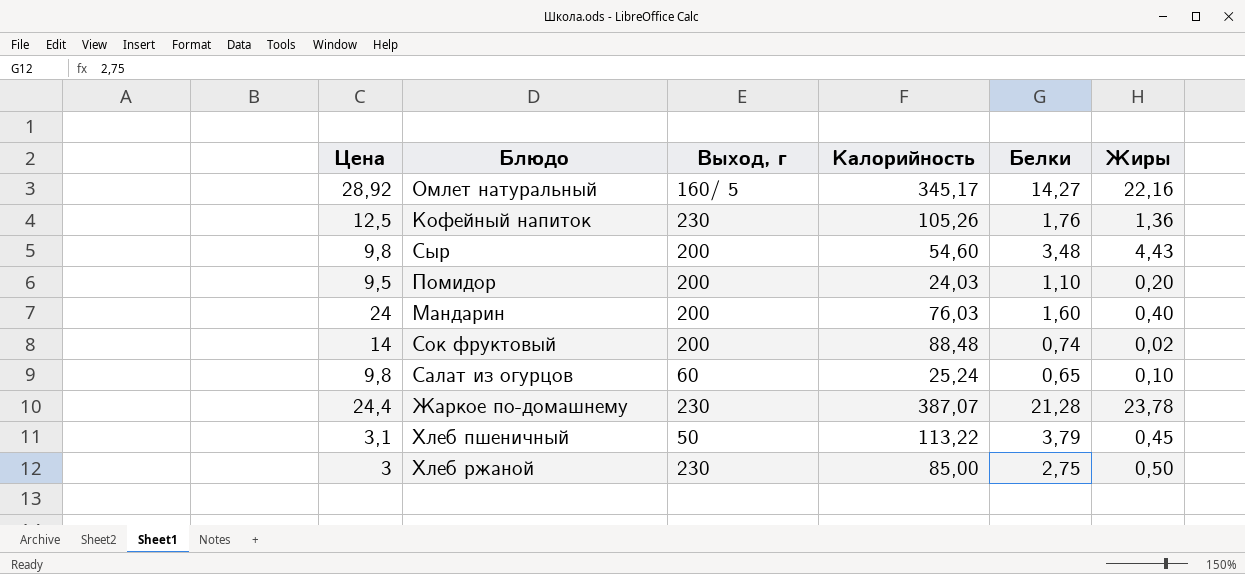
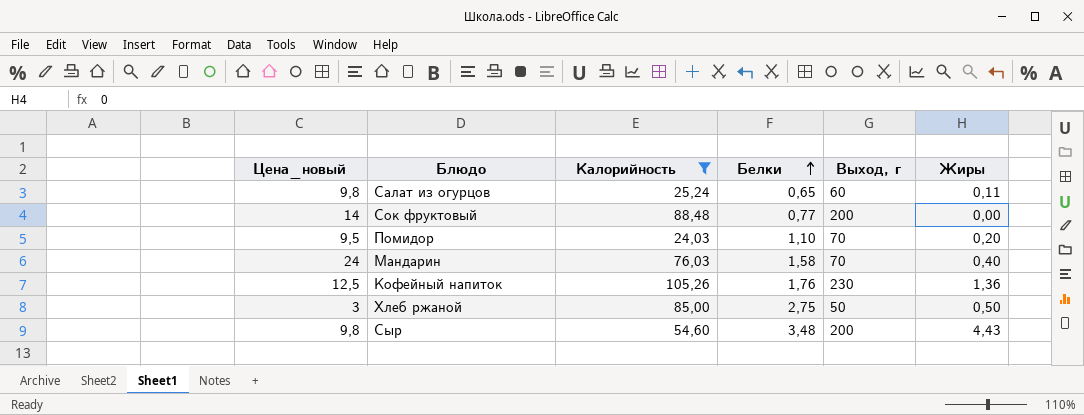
filter: none -> Калорийность <= 105,26
row order: none -> Белки ascending
column name: Цена -> Цена_новый
column Выход, г | position: 3 -> 5
Салат из огурцов | Жиры: 0,10 -> 0,11
Сок фруктовый | Белки: 0,74 -> 0,77
Сок фруктовый | Жиры: 0,02 -> 0,00
Помидор | Выход, г: 200 -> 70
Мандарин | Белки: 1,60 -> 1,58
Мандарин | Выход, г: 200 -> 70
Хлеб ржаной | Выход, г: 230 -> 50

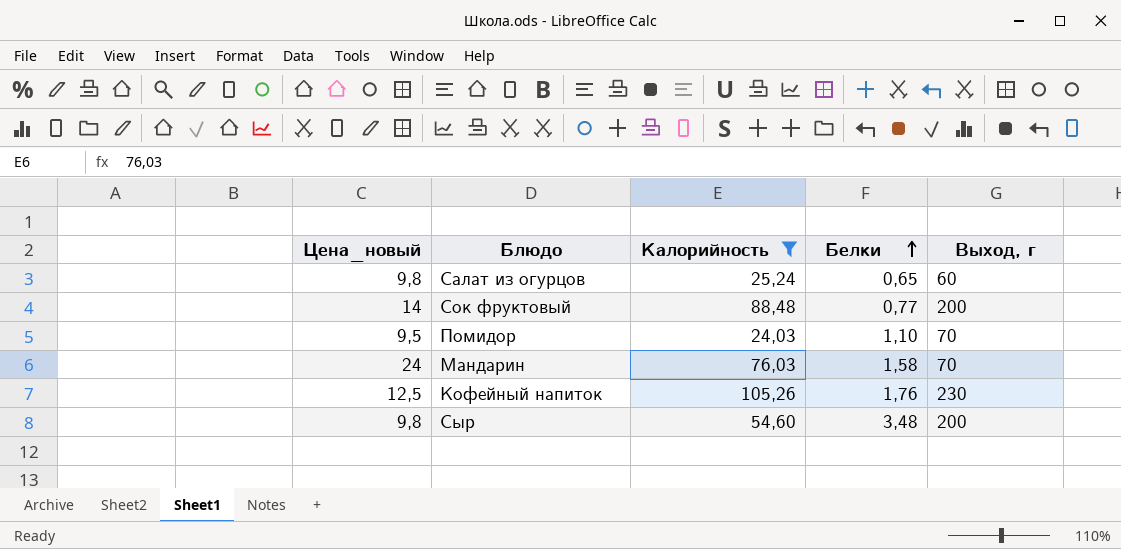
column Жиры | position: 6 -> none
row Хлеб ржаной: 3 | 85,00 | 2,75 | 50 | 0,50 -> none

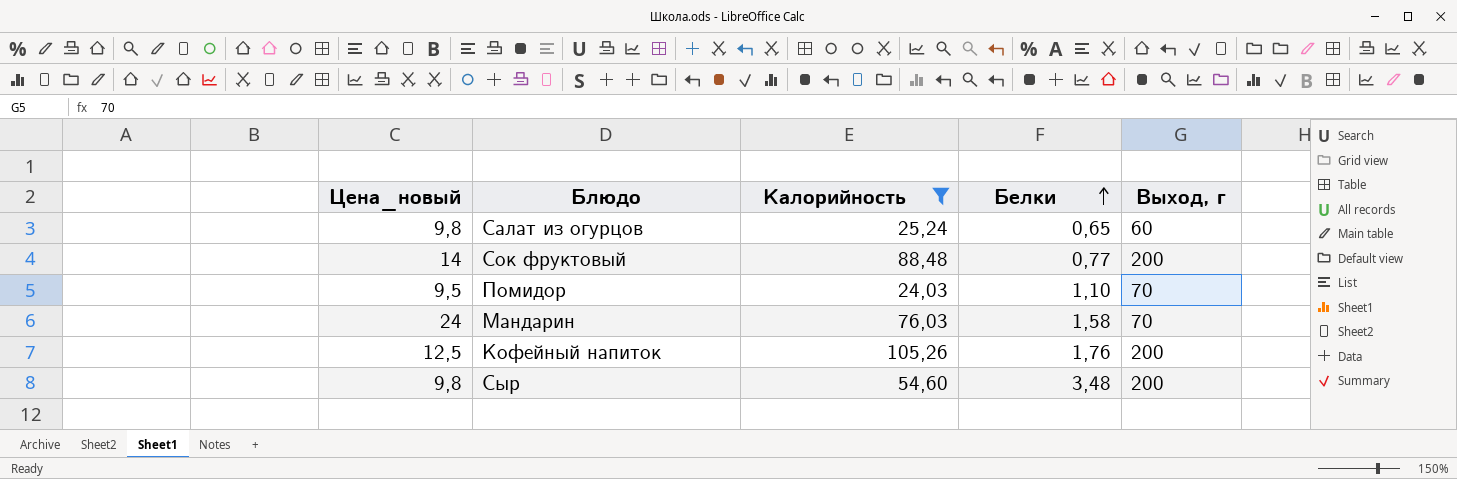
Кофейный напиток | Выход, г: 230 -> 200

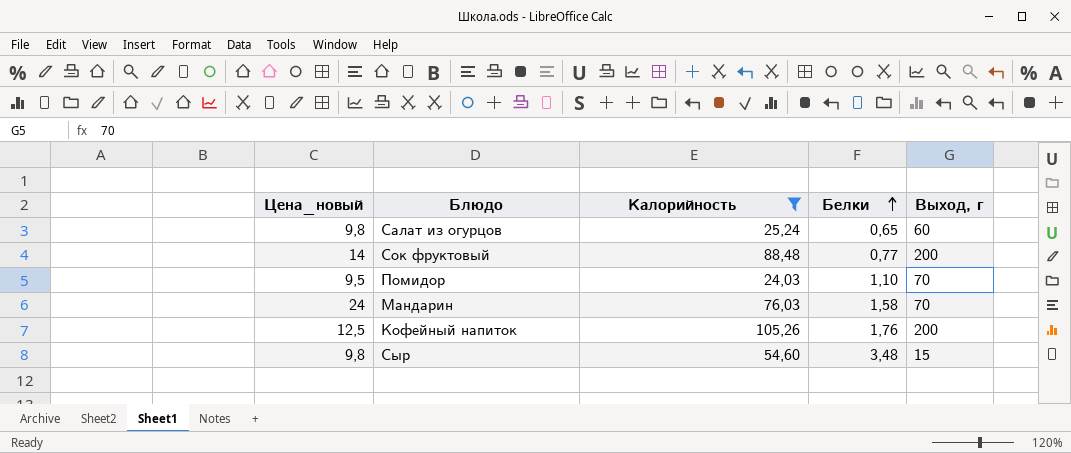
Сыр | Выход, г: 200 -> 15

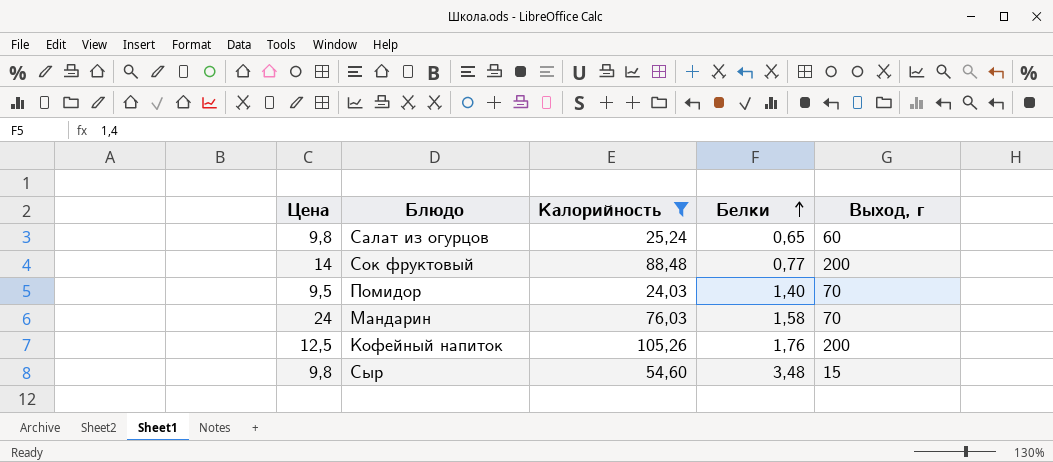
column name: Цена_новый -> Цена
Помидор | Белки: 1,10 -> 1,40

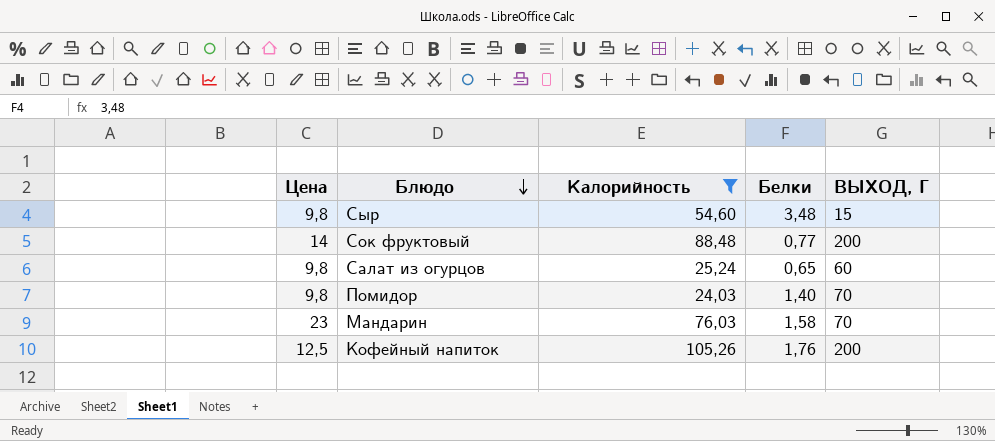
row order: Белки ascending -> Блюдо descending
column name: Выход, г -> ВЫХОД, Г
Помидор | Цена: 9,5 -> 9,8
Мандарин | Цена: 24 -> 23

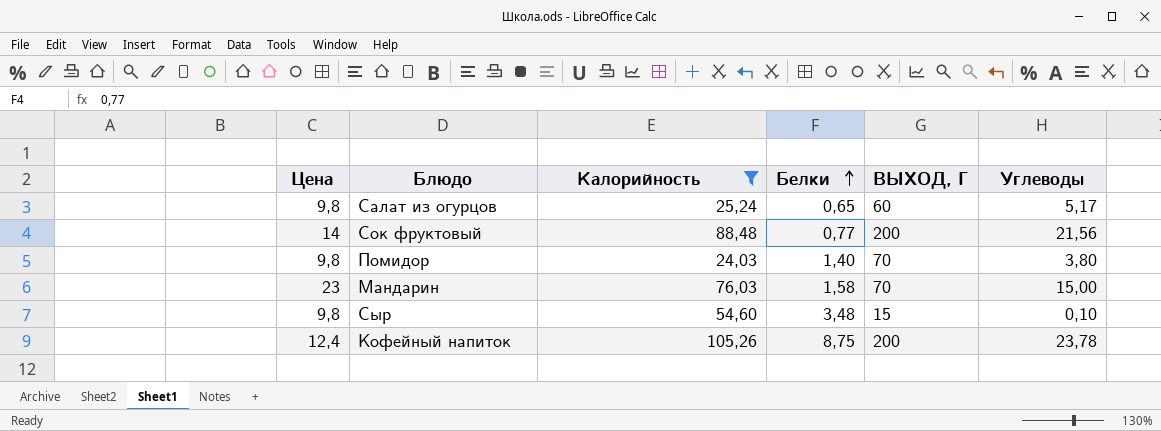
row order: Блюдо descending -> Белки ascending
column Углеводы | position: none -> 6
Кофейный напиток | Цена: 12,5 -> 12,4
Кофейный напиток | Белки: 1,76 -> 8,75

